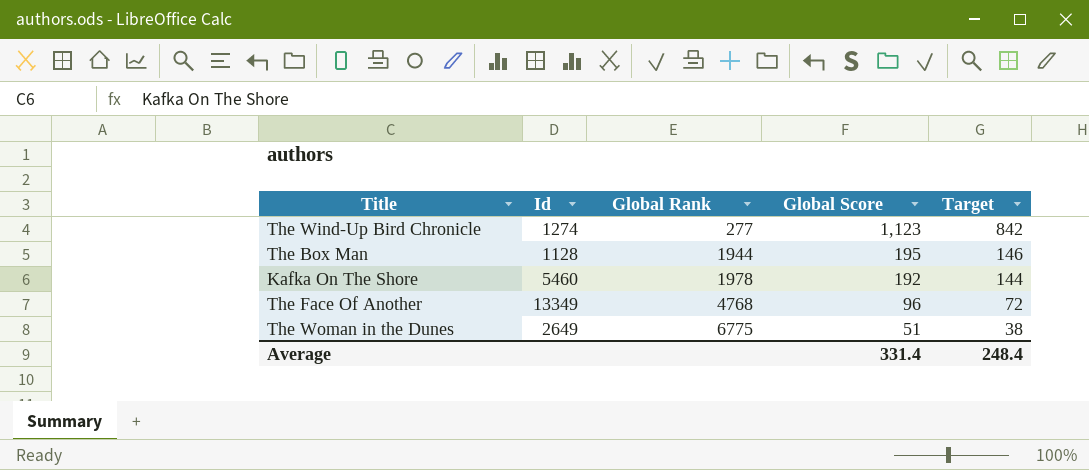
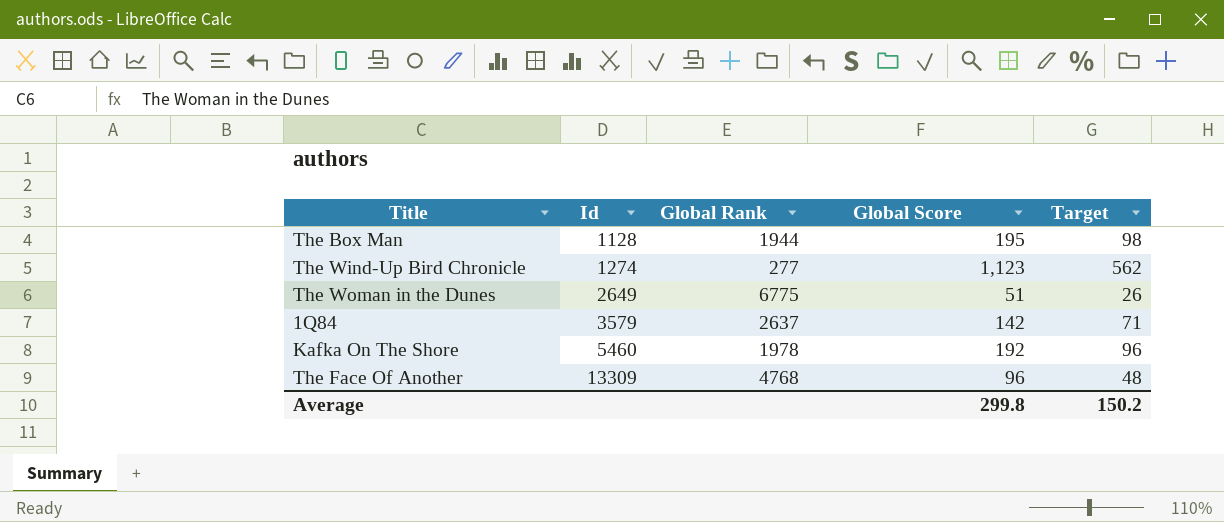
row order: Global Rank ascending -> Id ascending
column Target | formula: [Global Score] * 0.75 -> [Global Score] * 0.5
row 1Q84: none -> 3579 | 2637 | 142 | 71
The Face Of Another | Id: 13349 -> 13309
Average | Global Score: 331.4 -> 299.8
Average | Target: 248.4 -> 150.2

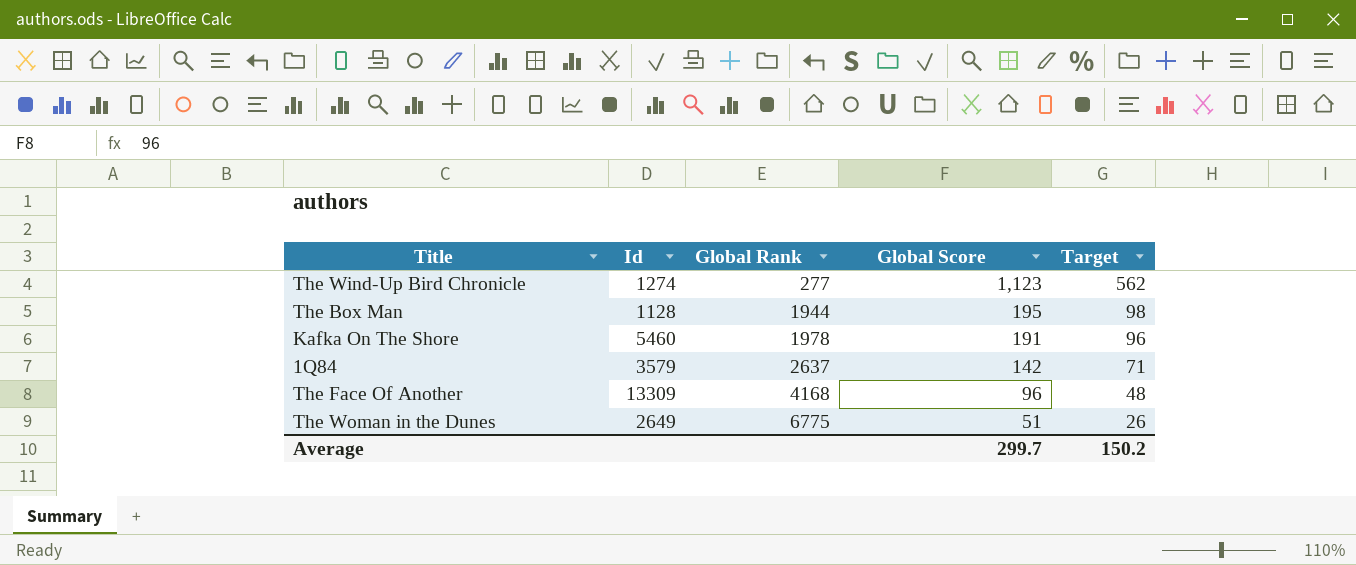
row order: Id ascending -> Global Rank ascending
Kafka On The Shore | Global Score: 192 -> 191
The Face Of Another | Global Rank: 4768 -> 4168
Average | Global Score: 299.8 -> 299.7

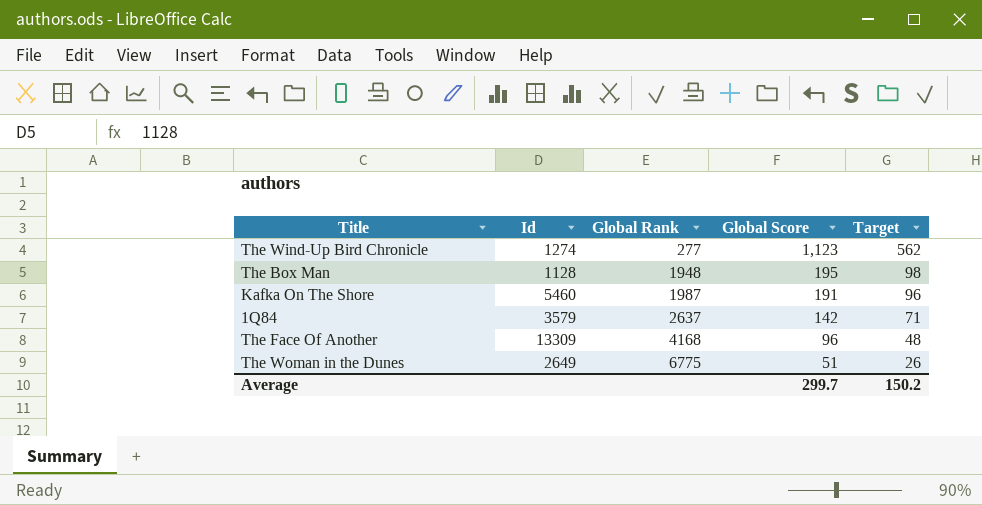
The Box Man | Global Rank: 1944 -> 1948
Kafka On The Shore | Global Rank: 1978 -> 1987

